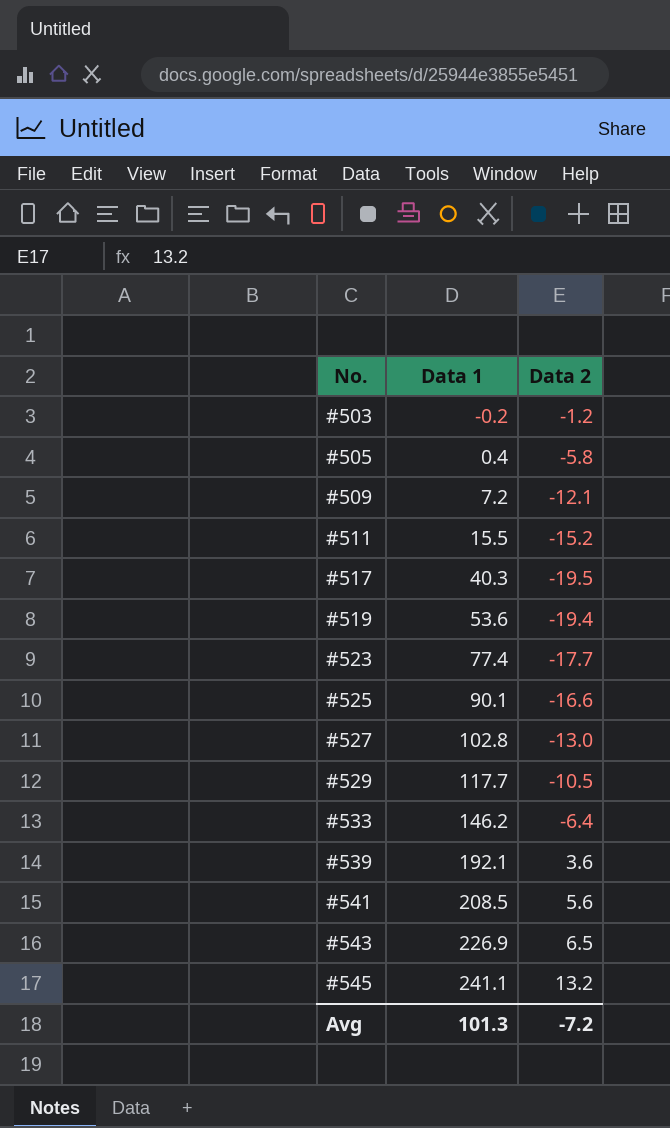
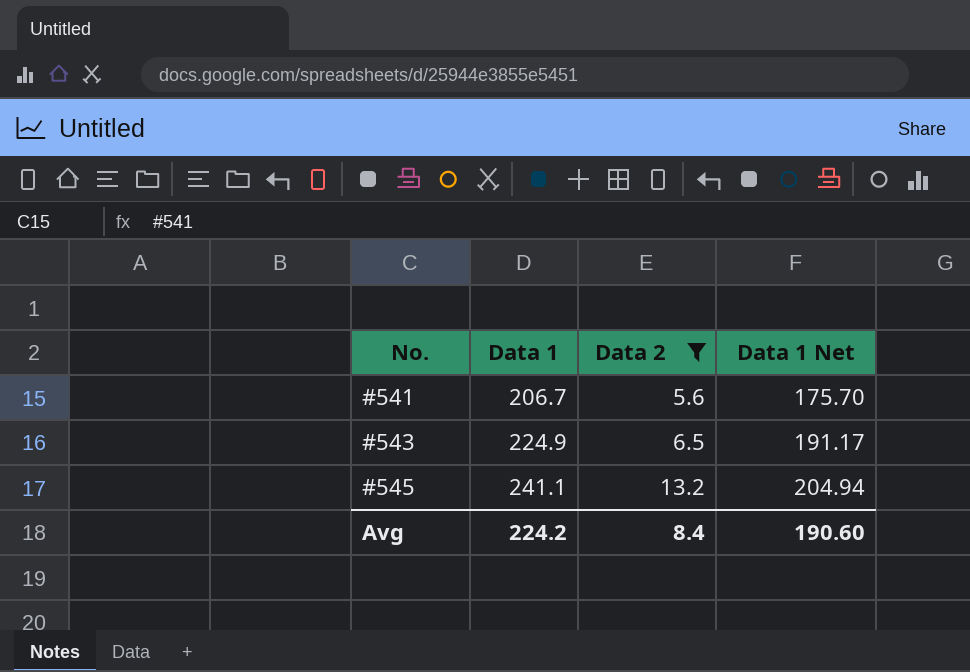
filter: none -> Data 2 >= 5.6
column Data 1 Net | formula: none -> [Data 1] * 0.85
#541 | Data 1: 208.5 -> 206.7
#543 | Data 1: 226.9 -> 224.9
Avg | Data 1: 101.3 -> 224.2
Avg | Data 2: -7.2 -> 8.4

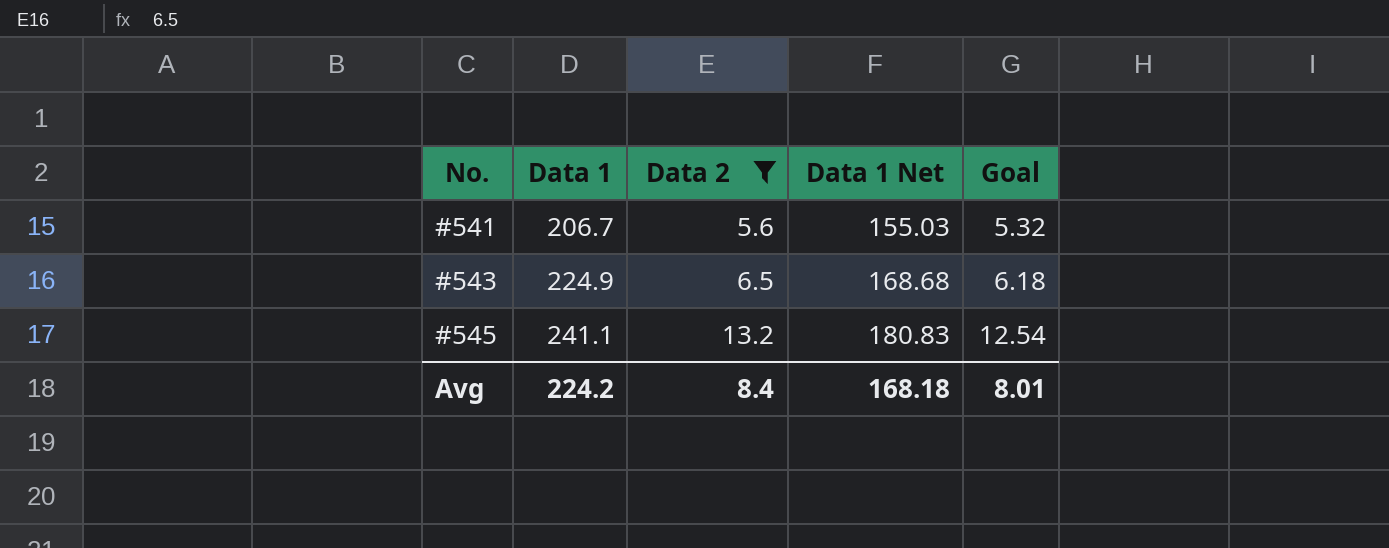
column Data 1 Net | formula: [Data 1] * 0.85 -> [Data 1] * 0.75
column Goal | formula: none -> [Data 2] * 0.95
Avg | Data 1 Net: 190.60 -> 168.18

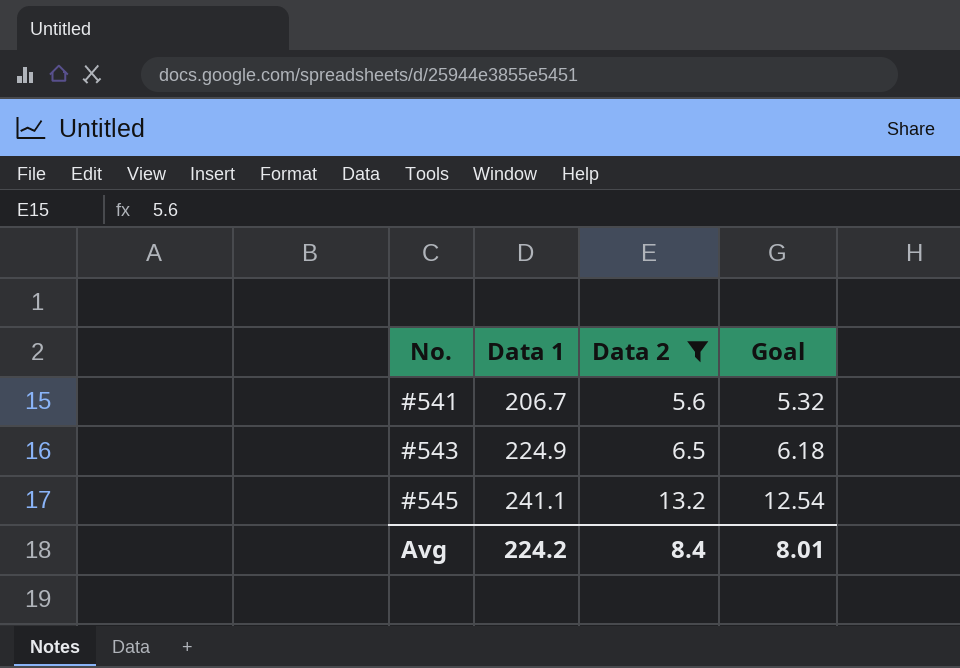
column Data 1 Net | formula: [Data 1] * 0.75 -> none

